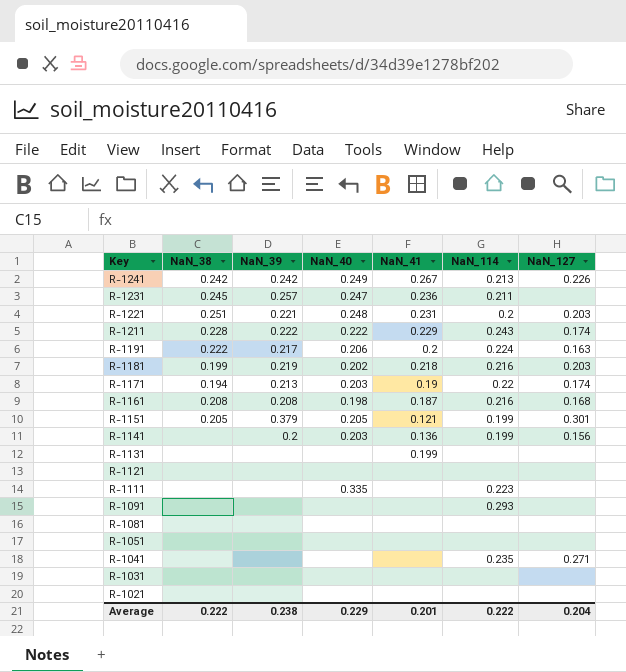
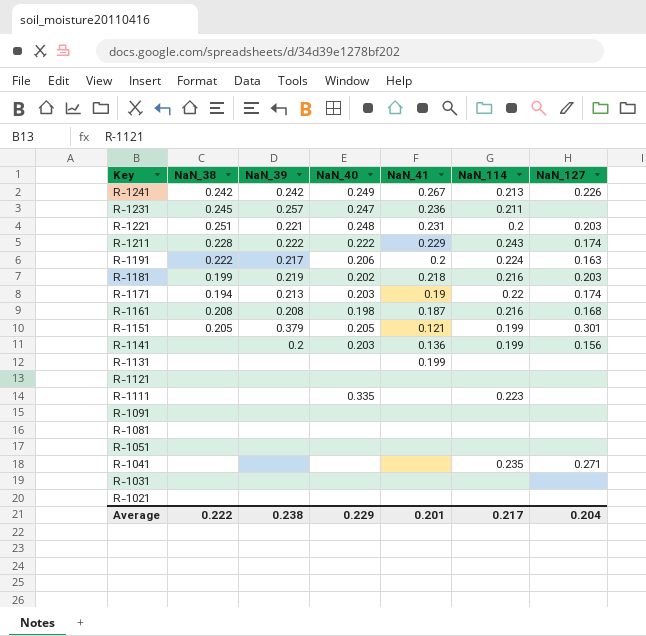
R-1091 | NaN_114: 0.293 -> none
Average | NaN_114: 0.222 -> 0.217

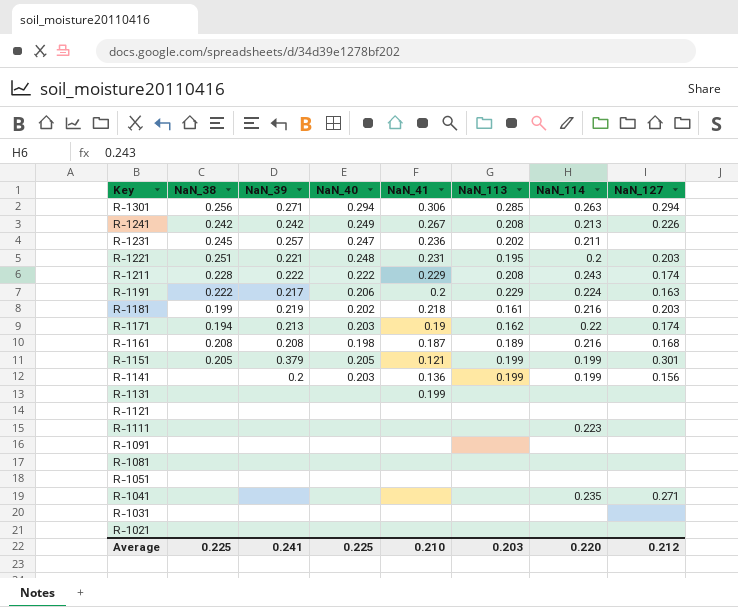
column NaN_113 | position: none -> 6
row R-1301: none -> 0.256 | 0.271 | 0.294 | 0.306 | 0.285 | 0.263 | 0.294
R-1111 | NaN_40: 0.335 -> none
Average | NaN_38: 0.222 -> 0.225
Average | NaN_39: 0.238 -> 0.241
Average | NaN_40: 0.229 -> 0.225
Average | NaN_41: 0.201 -> 0.210
Average | NaN_114: 0.217 -> 0.220
Average | NaN_127: 0.204 -> 0.212

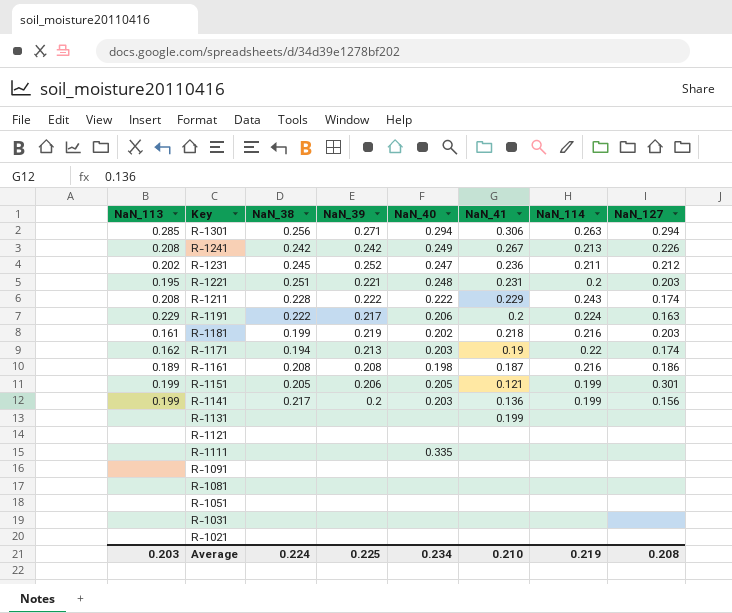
column NaN_113 | position: 6 -> 1
row R-1041: none | none | none | none | none | 0.235 | 0.271 -> none
R-1231 | NaN_39: 0.257 -> 0.252
R-1231 | NaN_127: none -> 0.212
R-1161 | NaN_127: 0.168 -> 0.186
R-1151 | NaN_39: 0.379 -> 0.206
R-1141 | NaN_38: none -> 0.217
R-1111 | NaN_40: none -> 0.335
R-1111 | NaN_114: 0.223 -> none
Average | NaN_38: 0.225 -> 0.224
Average | NaN_39: 0.241 -> 0.225
Average | NaN_40: 0.225 -> 0.234
Average | NaN_114: 0.220 -> 0.219
Average | NaN_127: 0.212 -> 0.208

